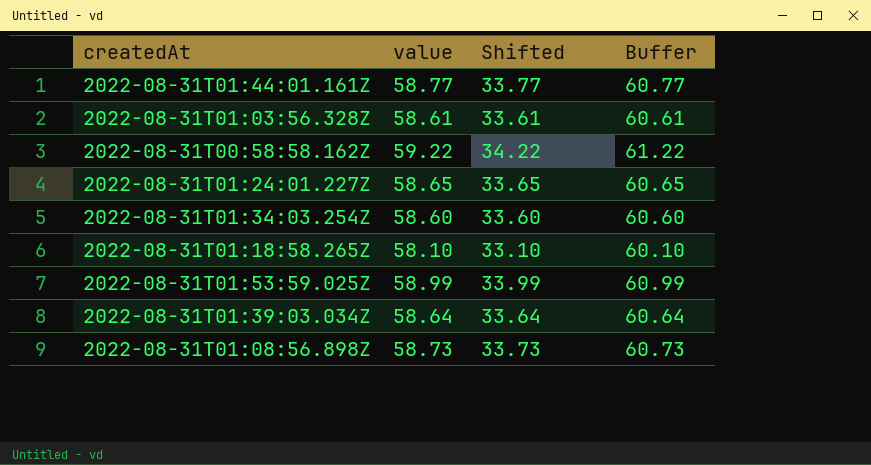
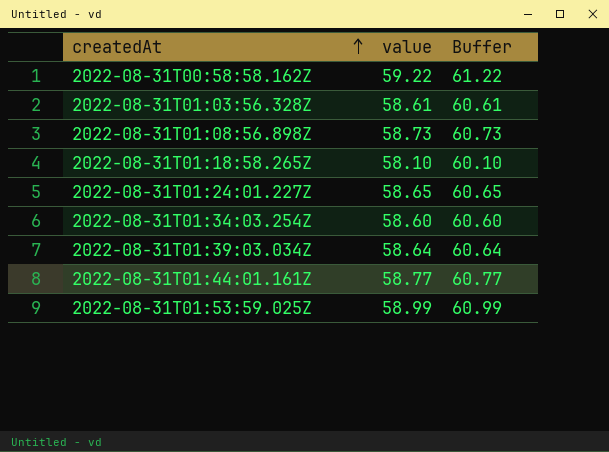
row order: none -> createdAt ascending
column Shifted | formula: [value] - 25 -> none

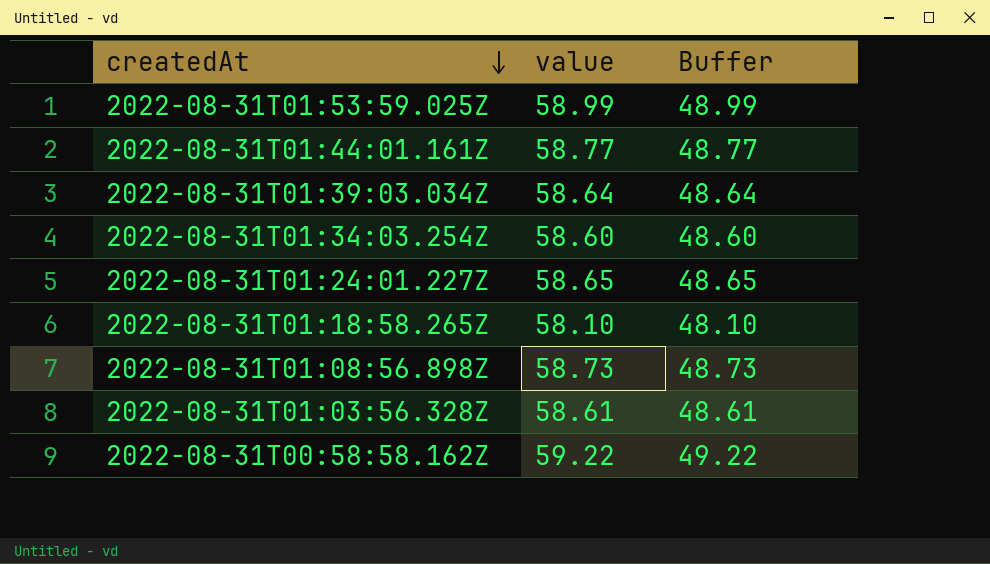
row order: createdAt ascending -> createdAt descending
column Buffer | formula: [value] + 2 -> [value] - 10

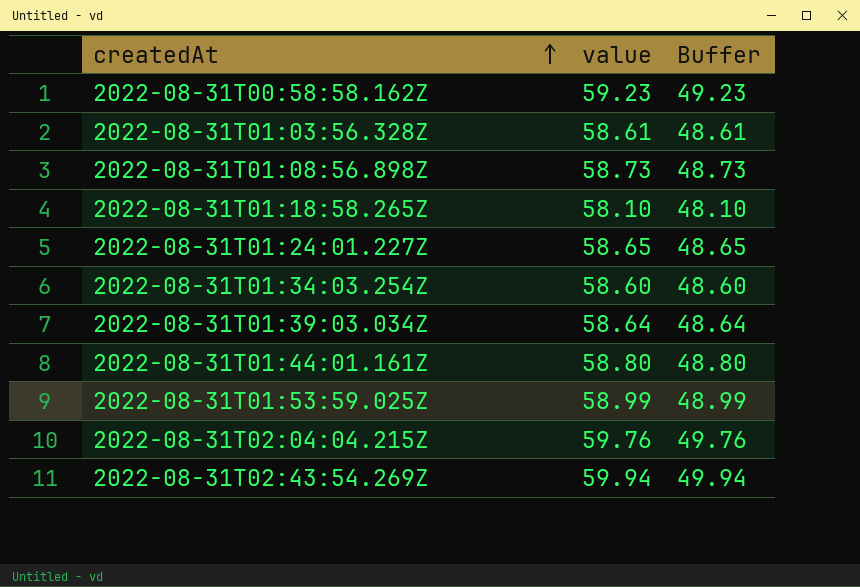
row order: createdAt descending -> createdAt ascending
2022-08-31T00:58:58.162Z | value: 59.22 -> 59.23
2022-08-31T00:58:58.162Z | Buffer: 49.22 -> 49.23
2022-08-31T01:44:01.161Z | value: 58.77 -> 58.80
2022-08-31T01:44:01.161Z | Buffer: 48.77 -> 48.80
row 2022-08-31T02:04:04.215Z: none -> 59.76 | 49.76
row 2022-08-31T02:43:54.269Z: none -> 59.94 | 49.94

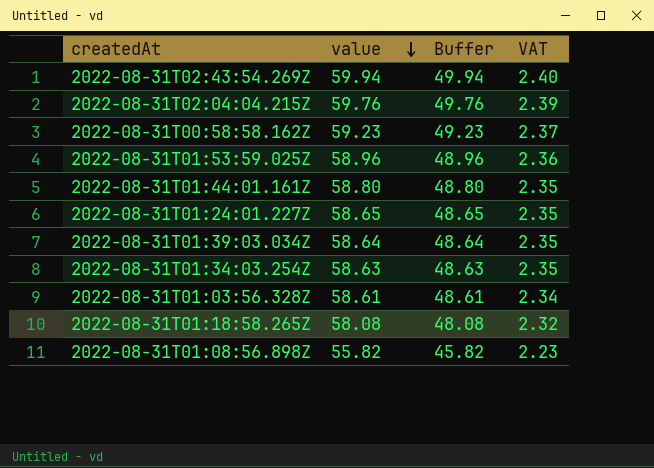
row order: createdAt ascending -> value descending
column VAT | formula: none -> [value] * 0.04
2022-08-31T01:53:59.025Z | value: 58.99 -> 58.96
2022-08-31T01:53:59.025Z | Buffer: 48.99 -> 48.96
2022-08-31T01:34:03.254Z | value: 58.60 -> 58.63
2022-08-31T01:34:03.254Z | Buffer: 48.60 -> 48.63
2022-08-31T01:18:58.265Z | value: 58.10 -> 58.08
2022-08-31T01:18:58.265Z | Buffer: 48.10 -> 48.08
2022-08-31T01:08:56.898Z | value: 58.73 -> 55.82
2022-08-31T01:08:56.898Z | Buffer: 48.73 -> 45.82

